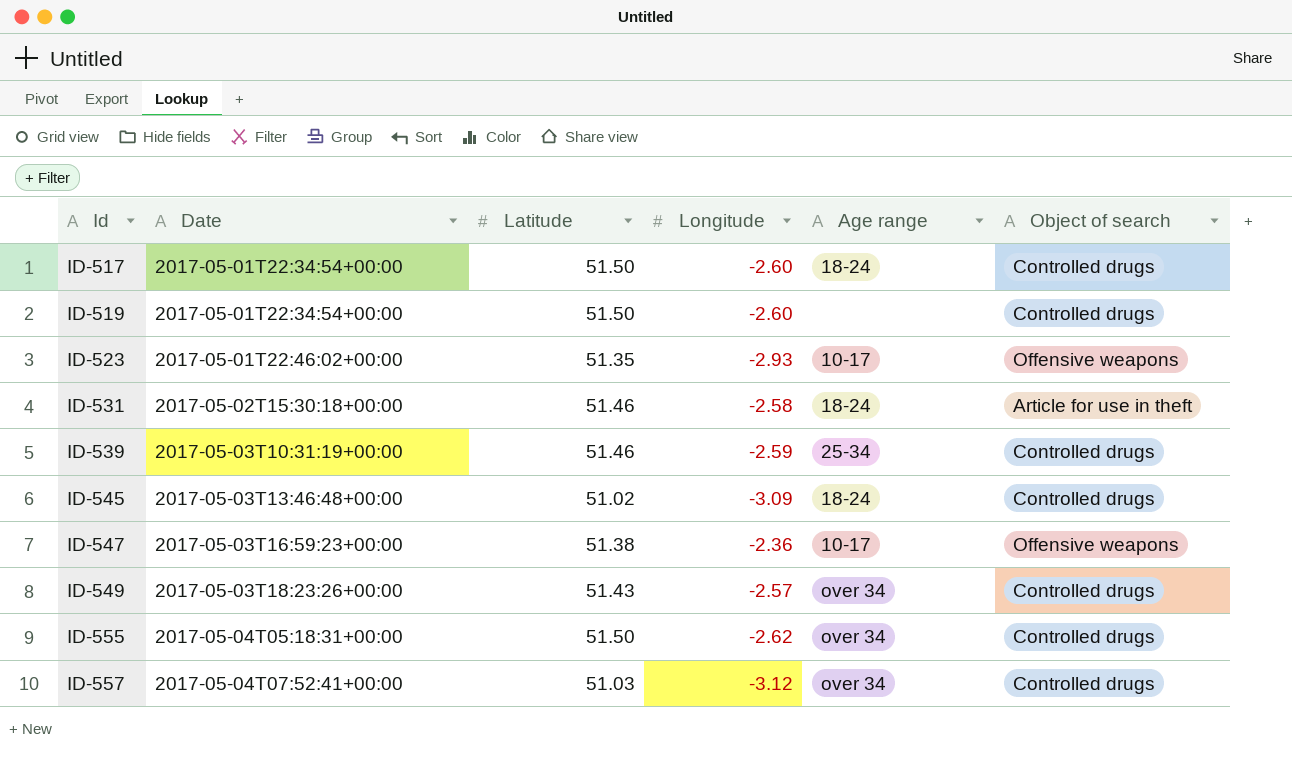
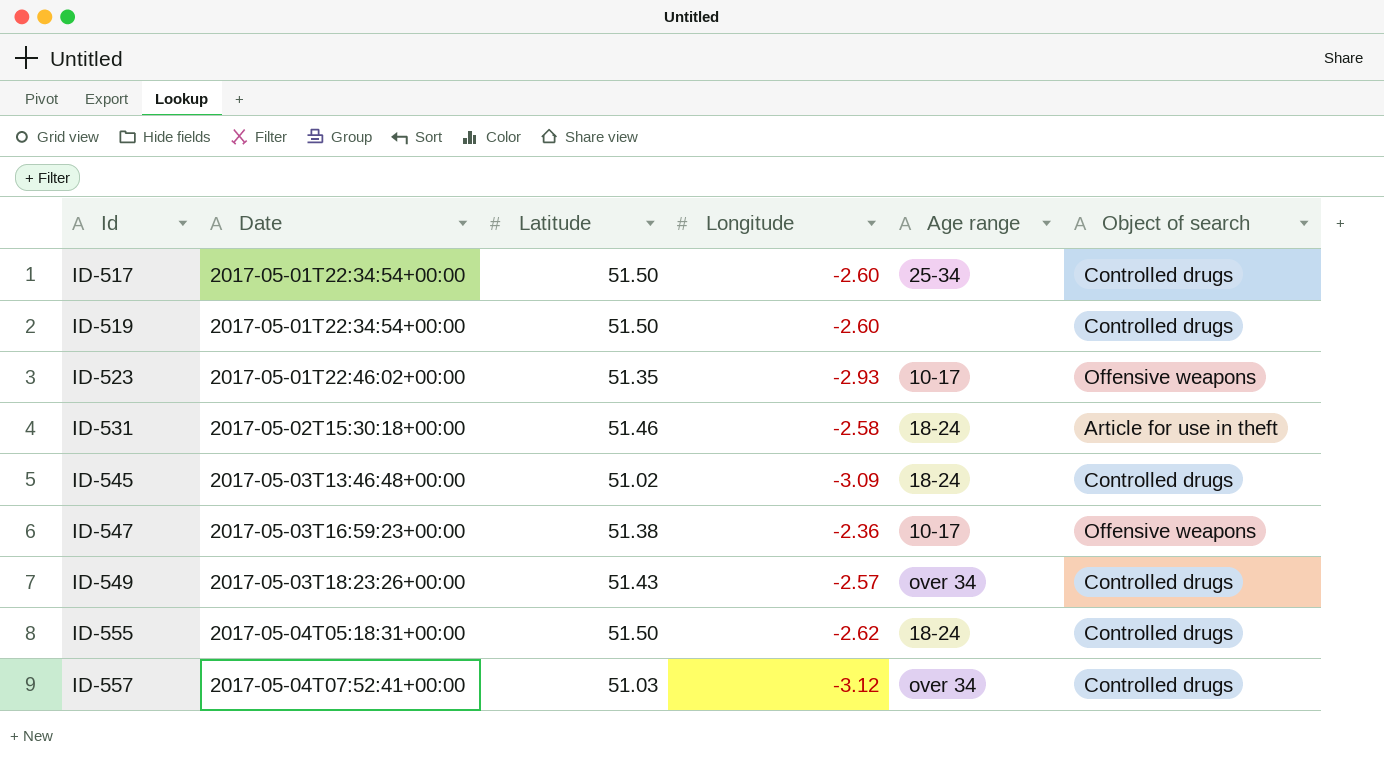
row ID-539: 2017-05-03T10:31:19+00:00 | 51.46 | -2.59 | 25-34 | Controlled drugs -> none
ID-517 | Age range: 18-24 -> 25-34
ID-555 | Age range: over 34 -> 18-24

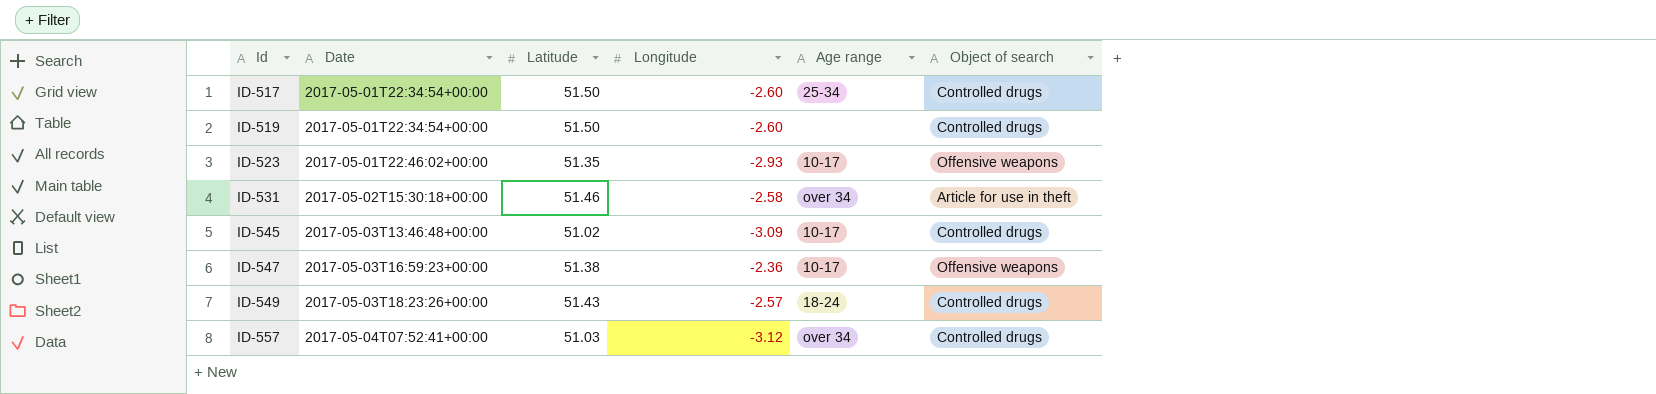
row ID-555: 2017-05-04T05:18:31+00:00 | 51.50 | -2.62 | 18-24 | Controlled drugs -> none
ID-531 | Age range: 18-24 -> over 34
ID-545 | Age range: 18-24 -> 10-17
ID-549 | Age range: over 34 -> 18-24

